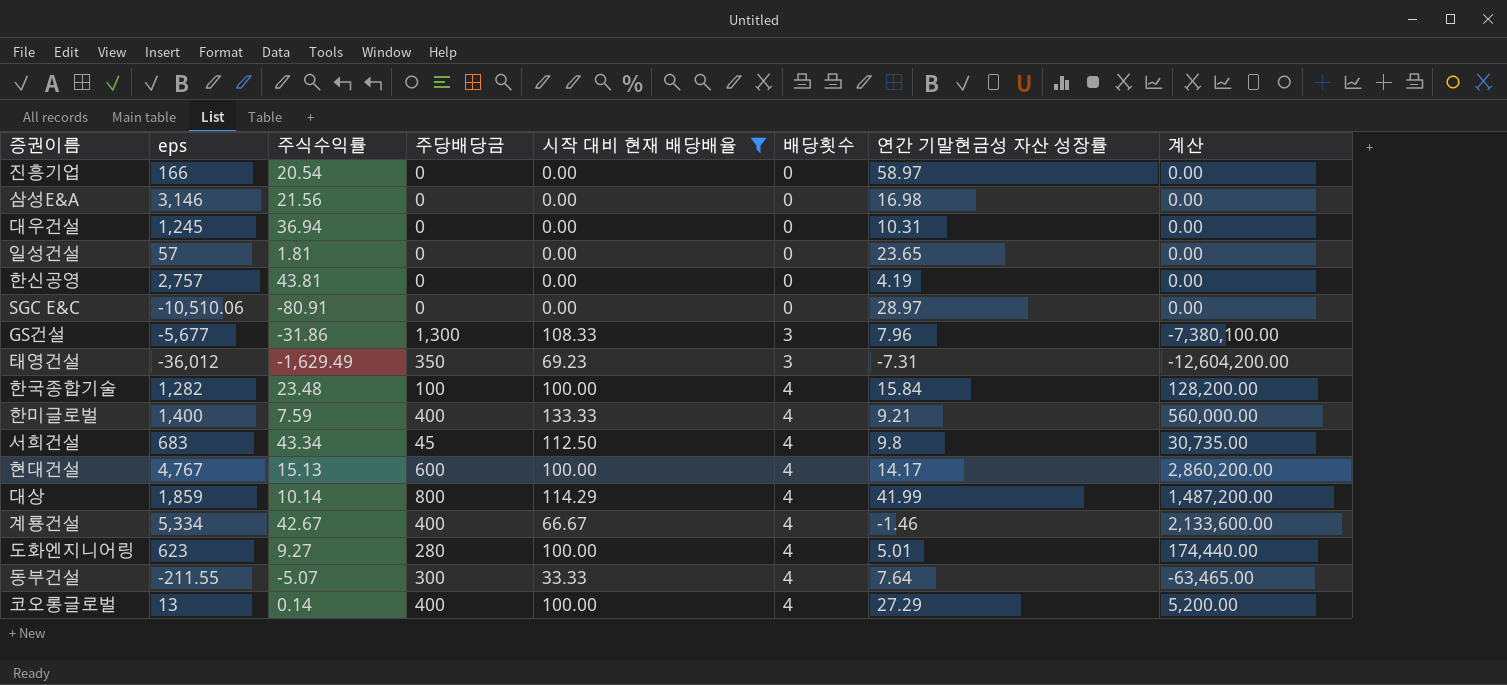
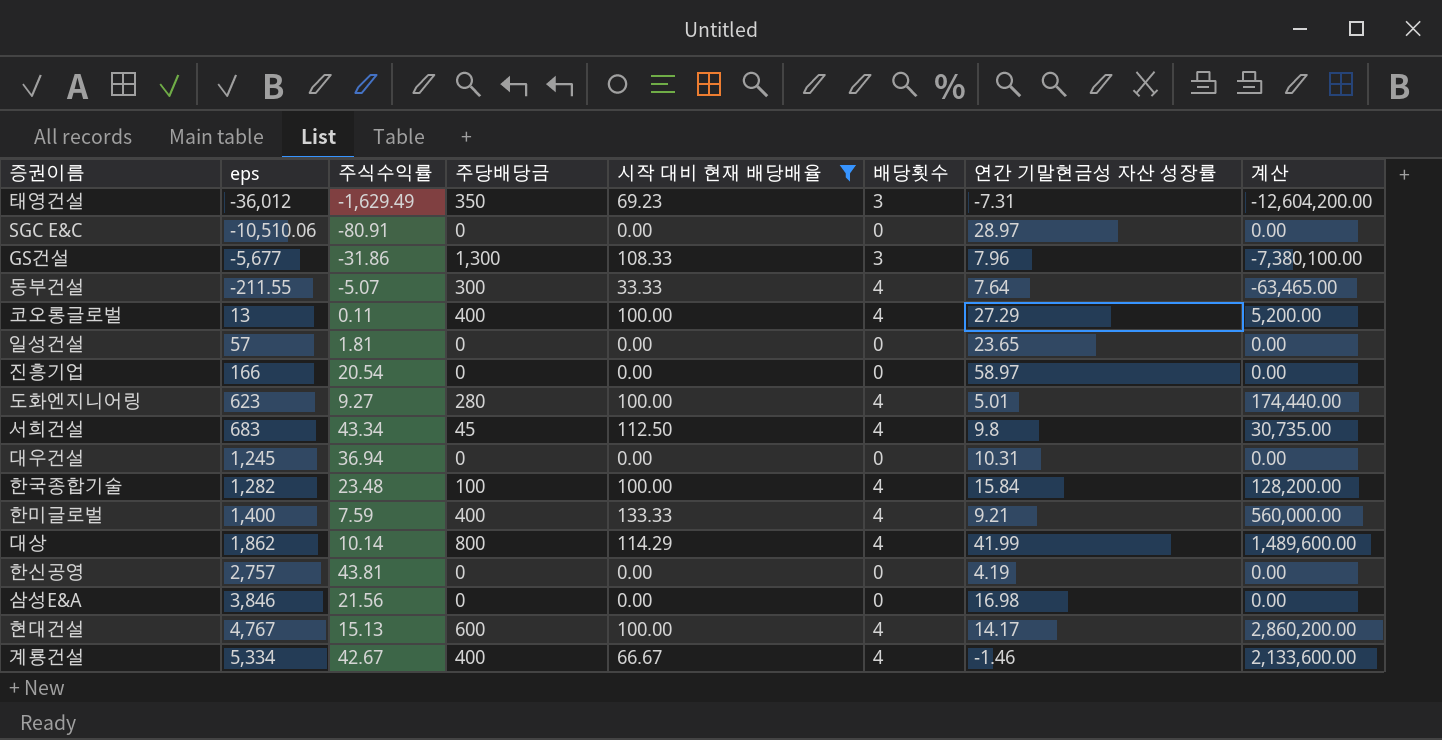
row order: 배당횟수 ascending -> eps ascending
코오롱글로벌 | 주식수익률: 0.14 -> 0.11
대상 | eps: 1,859 -> 1,862
대상 | 계산: 1,487,200.00 -> 1,489,600.00
삼성E&A | eps: 3,146 -> 3,846

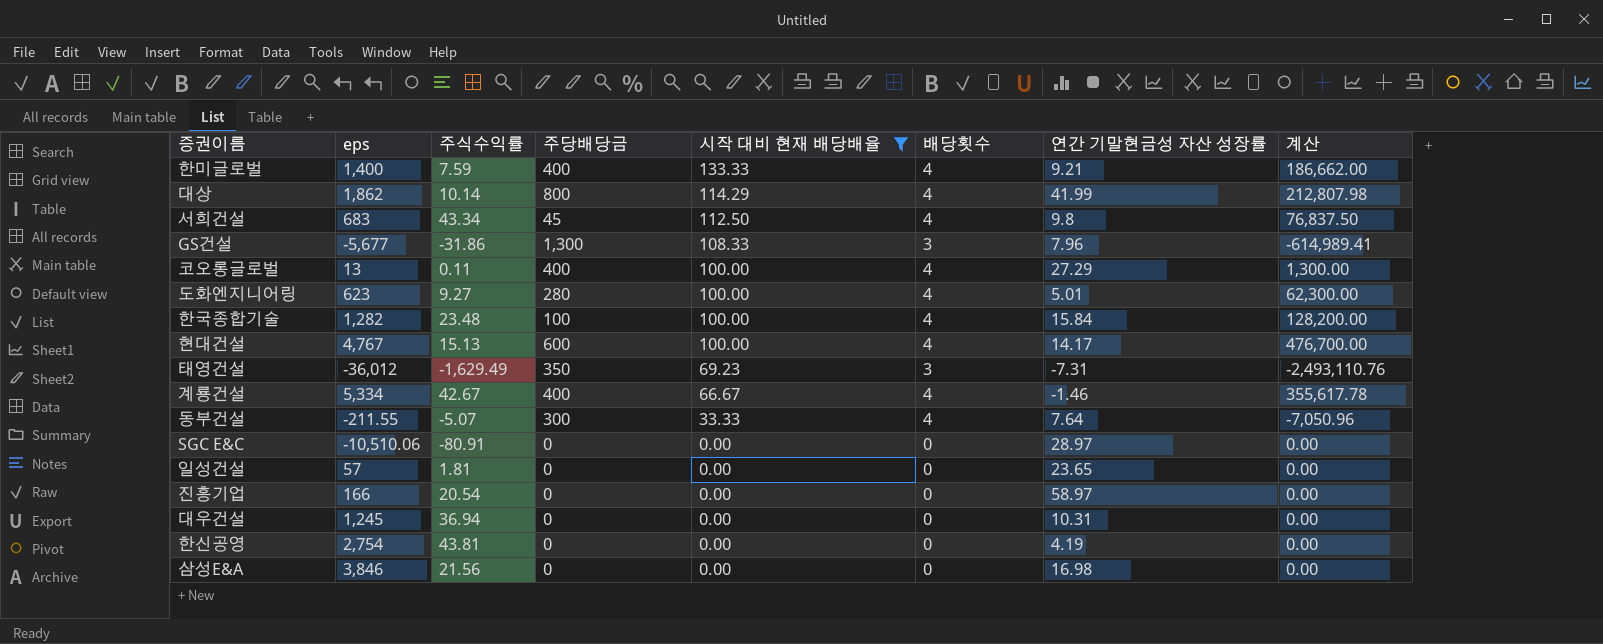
row order: eps ascending -> 시작 대비 현재 배당배율 descending
column 계산 | formula: [eps] * [주당배당금] -> [eps] * [시작 대비 현재 배당배율]
한신공영 | eps: 2,757 -> 2,754

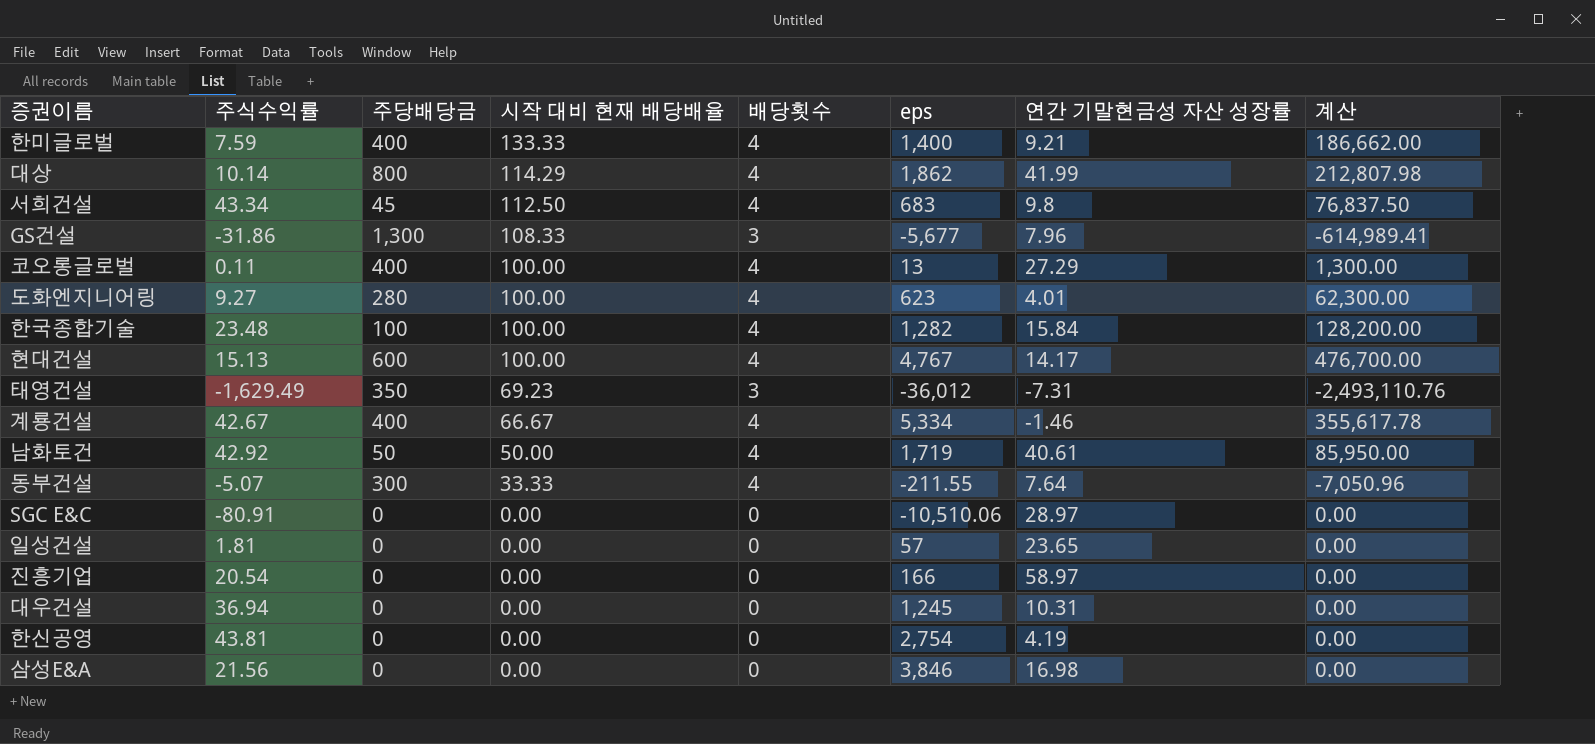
filter: 시작 대비 현재 배당배율 != 50.00 -> none
column eps | position: 2 -> 6
도화엔지니어링 | 연간 기말현금성 자산 성장률: 5.01 -> 4.01

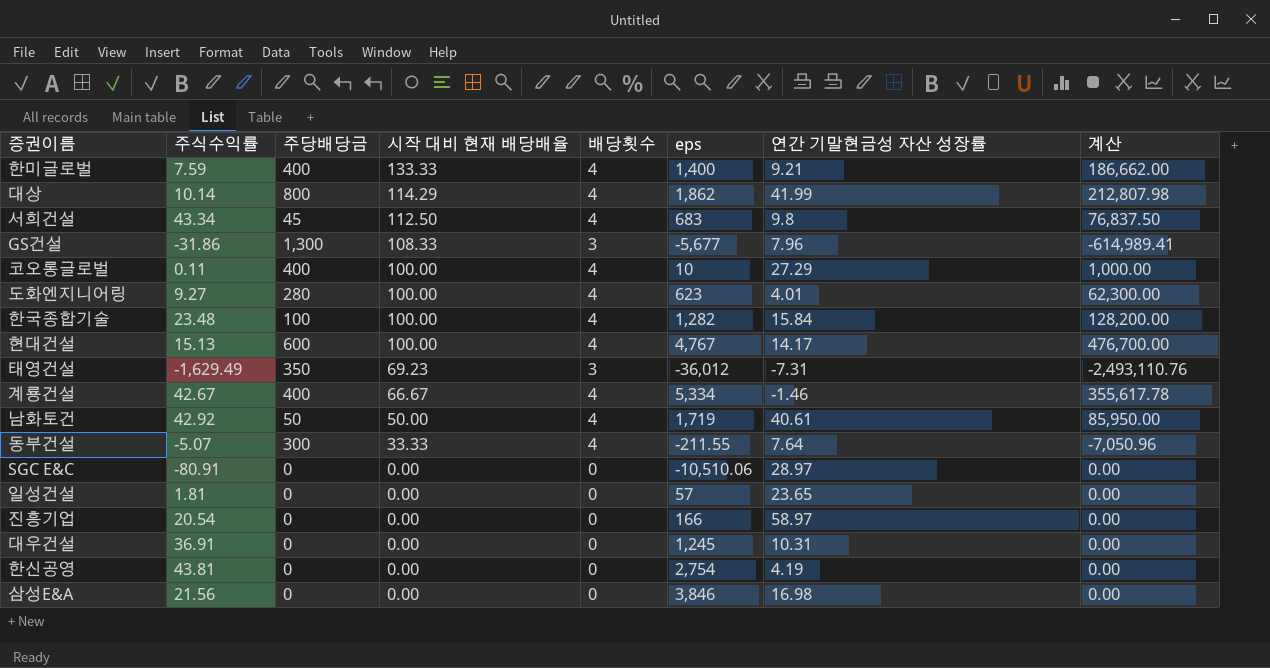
코오롱글로벌 | eps: 13 -> 10
코오롱글로벌 | 계산: 1,300.00 -> 1,000.00
대우건설 | 주식수익률: 36.94 -> 36.91

